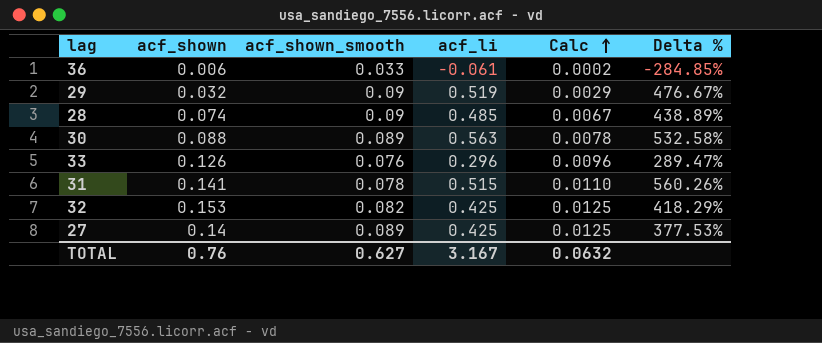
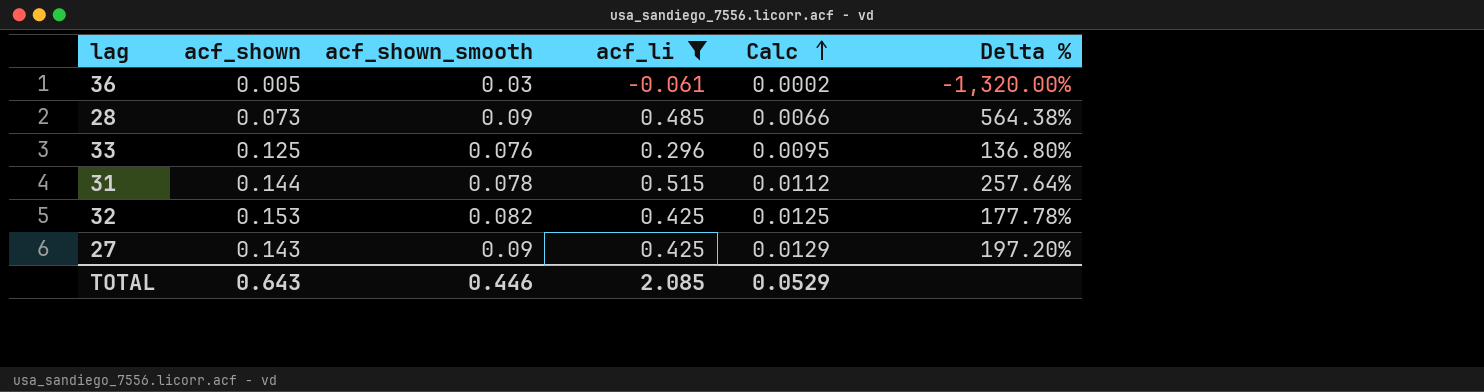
filter: none -> acf_li <= 0.515
column Delta % | formula: ([acf_li] - [acf_shown_smooth]) / [acf_shown_smooth] -> ([acf_li] - [acf_shown]) / [acf_shown]
36 | acf_shown: 0.006 -> 0.005
36 | acf_shown_smooth: 0.033 -> 0.03
28 | acf_shown: 0.074 -> 0.073
28 | Calc: 0.0067 -> 0.0066
33 | acf_shown: 0.126 -> 0.125
33 | Calc: 0.0096 -> 0.0095
31 | acf_shown: 0.141 -> 0.144
31 | Calc: 0.0110 -> 0.0112
27 | acf_shown: 0.14 -> 0.143
27 | acf_shown_smooth: 0.089 -> 0.09
27 | Calc: 0.0125 -> 0.0129
TOTAL | acf_shown: 0.76 -> 0.643
TOTAL | acf_shown_smooth: 0.627 -> 0.446
TOTAL | acf_li: 3.167 -> 2.085
TOTAL | Calc: 0.0632 -> 0.0529

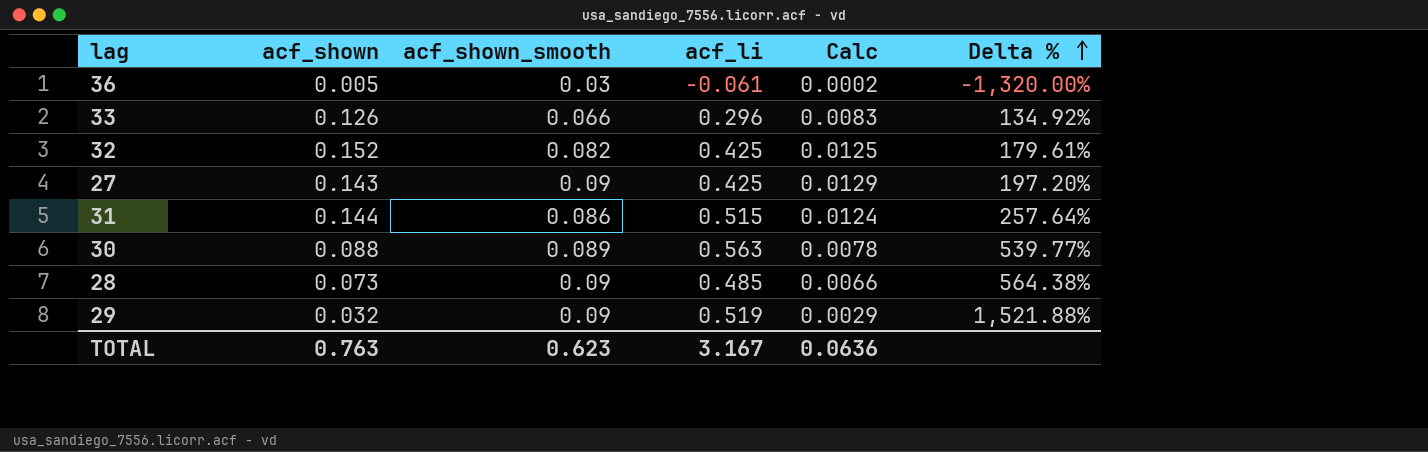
filter: acf_li <= 0.515 -> none
row order: Calc ascending -> Delta % ascending
33 | acf_shown: 0.125 -> 0.126
33 | acf_shown_smooth: 0.076 -> 0.066
33 | Calc: 0.0095 -> 0.0083
33 | Delta %: 136.80% -> 134.92%
32 | acf_shown: 0.153 -> 0.152
32 | Delta %: 177.78% -> 179.61%
31 | acf_shown_smooth: 0.078 -> 0.086
31 | Calc: 0.0112 -> 0.0124
TOTAL | acf_shown: 0.643 -> 0.763
TOTAL | acf_shown_smooth: 0.446 -> 0.623
TOTAL | acf_li: 2.085 -> 3.167
TOTAL | Calc: 0.0529 -> 0.0636

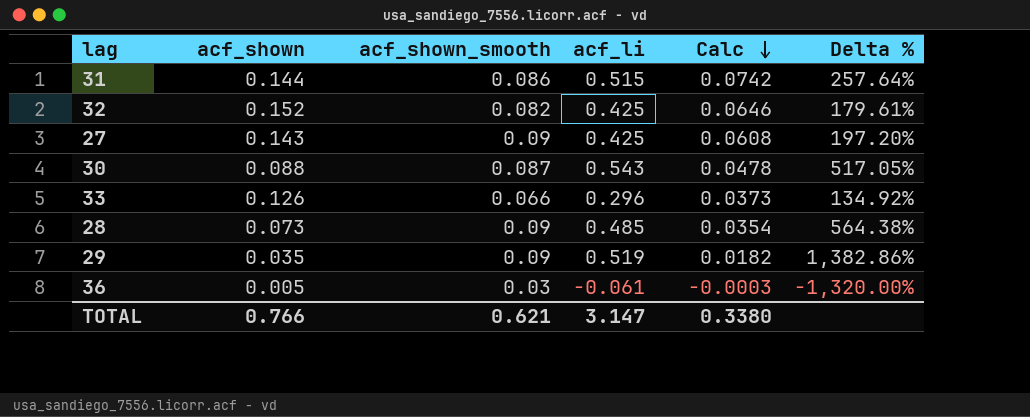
row order: Delta % ascending -> Calc descending
column Calc | formula: [acf_shown] * [acf_shown_smooth] -> [acf_shown] * [acf_li]
30 | acf_shown_smooth: 0.089 -> 0.087
30 | acf_li: 0.563 -> 0.543
30 | Delta %: 539.77% -> 517.05%
29 | acf_shown: 0.032 -> 0.035
29 | Delta %: 1,521.88% -> 1,382.86%
TOTAL | acf_shown: 0.763 -> 0.766
TOTAL | acf_shown_smooth: 0.623 -> 0.621
TOTAL | acf_li: 3.167 -> 3.147
TOTAL | Calc: 0.0636 -> 0.3380

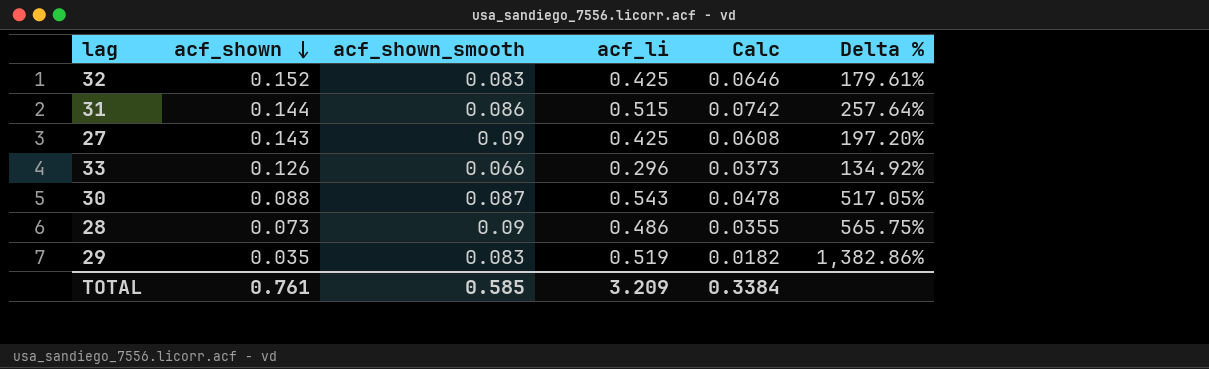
row order: Calc descending -> acf_shown descending
row 36: 0.005 | 0.03 | -0.061 | -0.0003 | -1,320.00% -> none
32 | acf_shown_smooth: 0.082 -> 0.083
28 | acf_li: 0.485 -> 0.486
28 | Calc: 0.0354 -> 0.0355
28 | Delta %: 564.38% -> 565.75%
29 | acf_shown_smooth: 0.09 -> 0.083
TOTAL | acf_shown: 0.766 -> 0.761
TOTAL | acf_shown_smooth: 0.621 -> 0.585
TOTAL | acf_li: 3.147 -> 3.209
TOTAL | Calc: 0.3380 -> 0.3384

